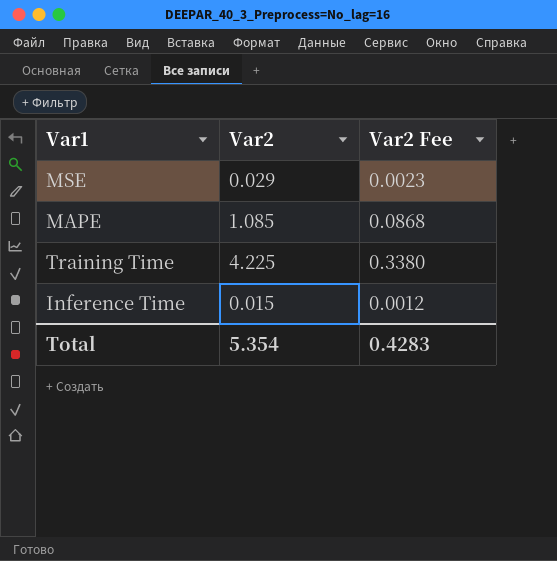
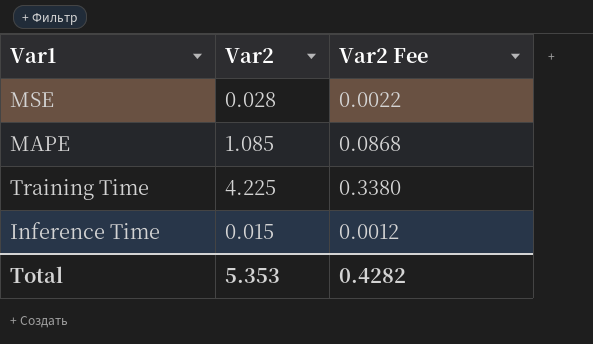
MSE | Var2: 0.029 -> 0.028
MSE | Var2 Fee: 0.0023 -> 0.0022
Total | Var2: 5.354 -> 5.353
Total | Var2 Fee: 0.4283 -> 0.4282

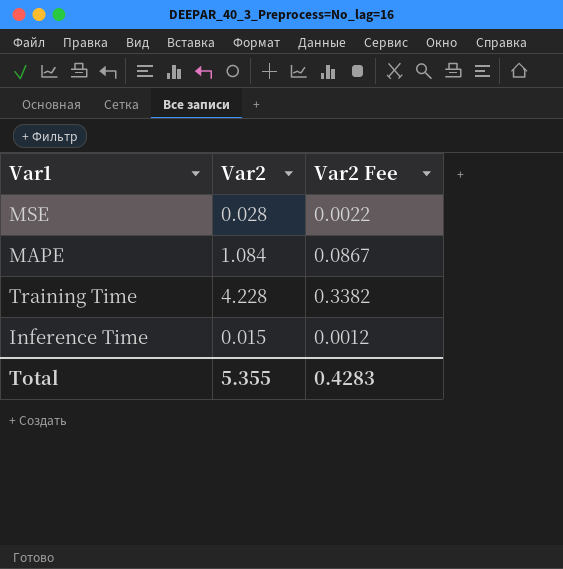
MAPE | Var2: 1.085 -> 1.084
MAPE | Var2 Fee: 0.0868 -> 0.0867
Training Time | Var2: 4.225 -> 4.228
Training Time | Var2 Fee: 0.3380 -> 0.3382
Total | Var2: 5.353 -> 5.355
Total | Var2 Fee: 0.4282 -> 0.4283

